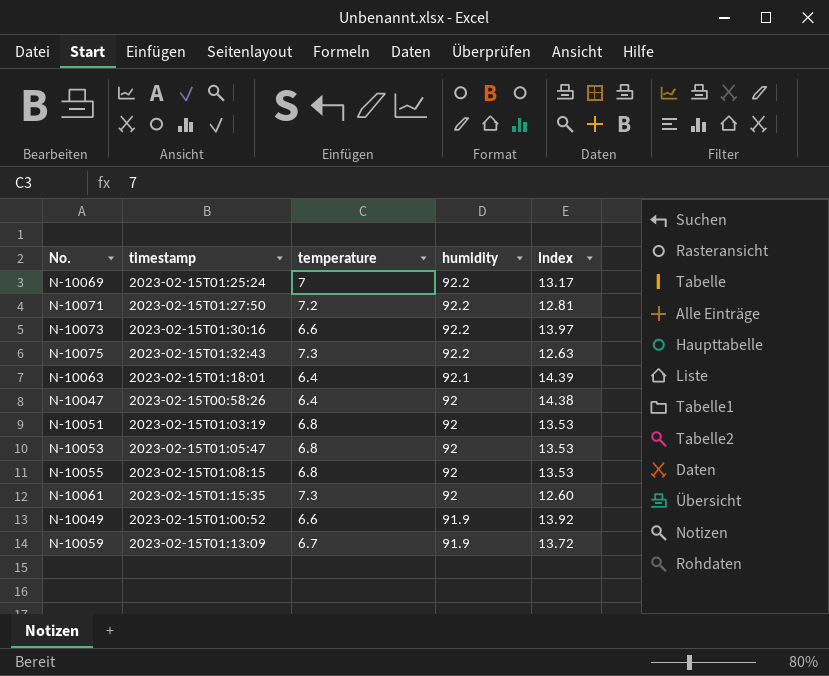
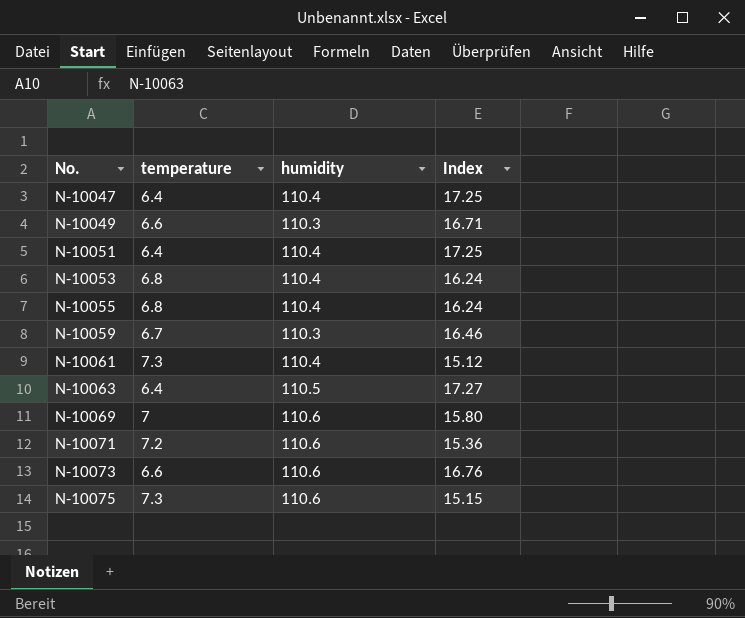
row order: humidity descending -> No. ascending
column timestamp | position: 2 -> none
N-10047 | humidity: 92 -> 110.4
N-10047 | Index: 14.38 -> 17.25
N-10049 | humidity: 91.9 -> 110.3
N-10049 | Index: 13.92 -> 16.71
N-10051 | temperature: 6.8 -> 6.4
N-10051 | humidity: 92 -> 110.4
N-10051 | Index: 13.53 -> 17.25
N-10053 | humidity: 92 -> 110.4
N-10053 | Index: 13.53 -> 16.24
N-10055 | humidity: 92 -> 110.4
N-10055 | Index: 13.53 -> 16.24
N-10059 | humidity: 91.9 -> 110.3
N-10059 | Index: 13.72 -> 16.46
N-10061 | humidity: 92 -> 110.4
N-10061 | Index: 12.60 -> 15.12
N-10063 | humidity: 92.1 -> 110.5
N-10063 | Index: 14.39 -> 17.27
N-10069 | humidity: 92.2 -> 110.6
N-10069 | Index: 13.17 -> 15.80
N-10071 | humidity: 92.2 -> 110.6
N-10071 | Index: 12.81 -> 15.36
N-10073 | humidity: 92.2 -> 110.6
N-10073 | Index: 13.97 -> 16.76
N-10075 | humidity: 92.2 -> 110.6
N-10075 | Index: 12.63 -> 15.15

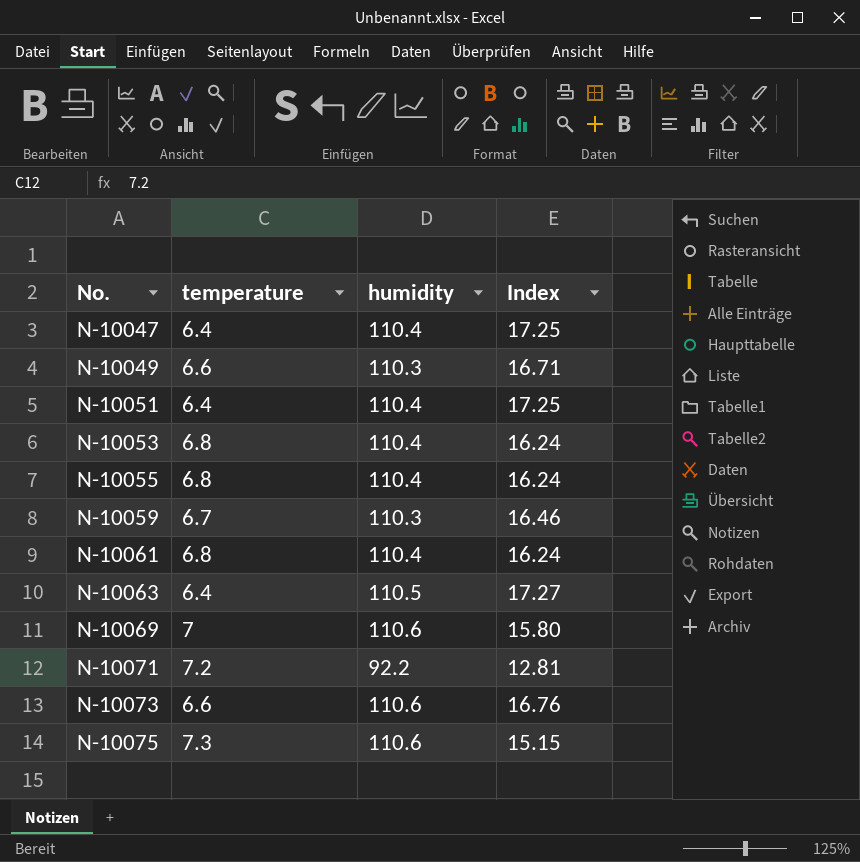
N-10061 | temperature: 7.3 -> 6.8
N-10061 | Index: 15.12 -> 16.24
N-10071 | humidity: 110.6 -> 92.2
N-10071 | Index: 15.36 -> 12.81

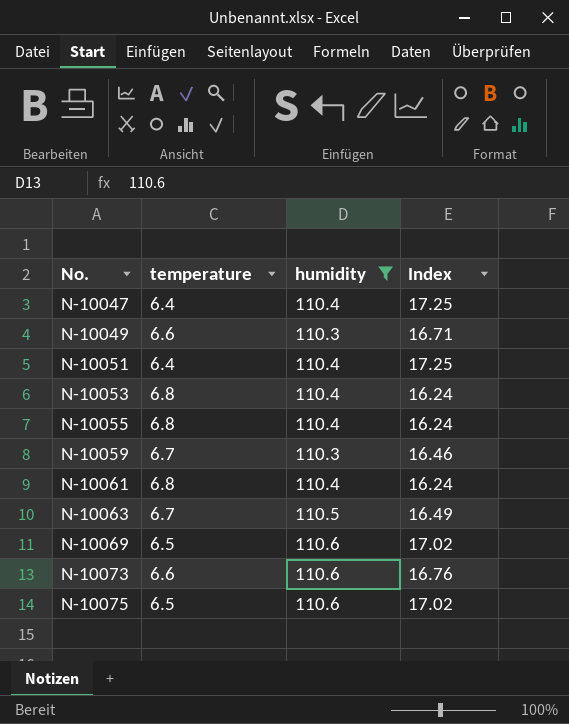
filter: none -> humidity != 92.2
N-10063 | temperature: 6.4 -> 6.7
N-10063 | Index: 17.27 -> 16.49
N-10069 | temperature: 7 -> 6.5
N-10069 | Index: 15.80 -> 17.02
N-10075 | temperature: 7.3 -> 6.5
N-10075 | Index: 15.15 -> 17.02

